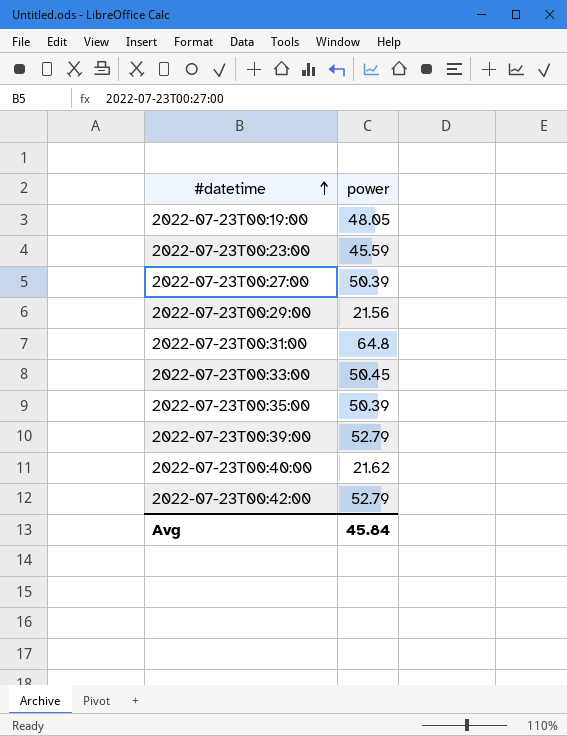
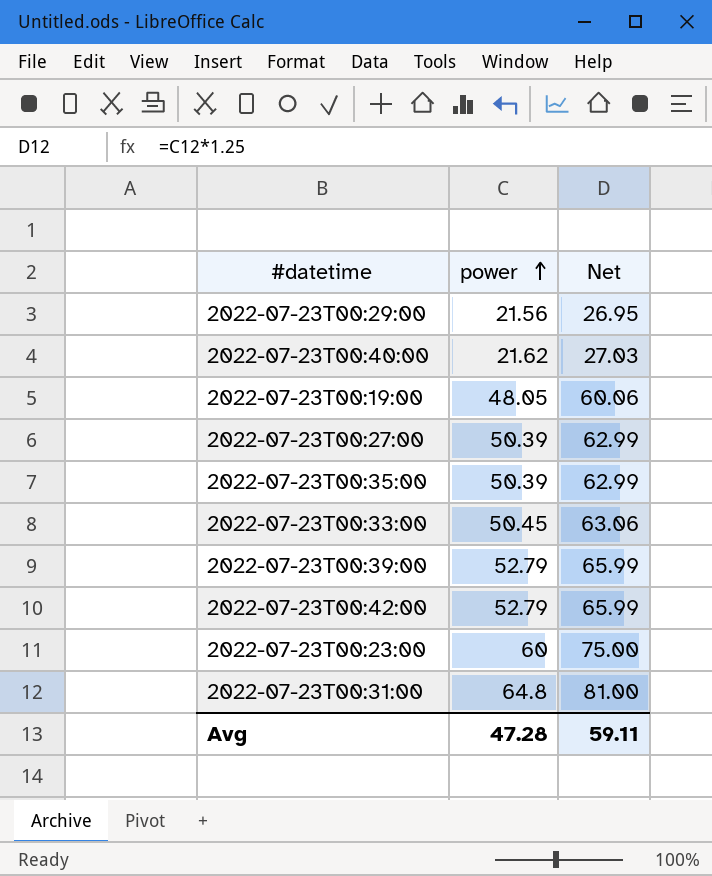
row order: #datetime ascending -> power ascending
column Net | formula: none -> [power] * 1.25
2022-07-23T00:23:00 | power: 45.59 -> 60
Avg | power: 45.84 -> 47.28

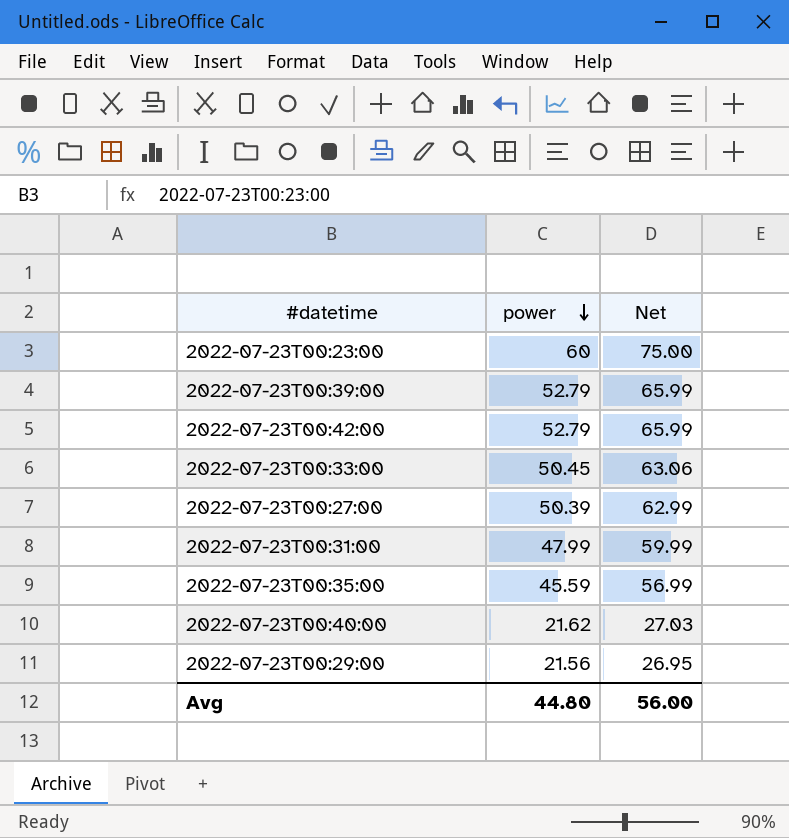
row order: power ascending -> power descending
row 2022-07-23T00:19:00: 48.05 | 60.06 -> none
2022-07-23T00:31:00 | power: 64.8 -> 47.99
2022-07-23T00:31:00 | Net: 81.00 -> 59.99
2022-07-23T00:35:00 | power: 50.39 -> 45.59
2022-07-23T00:35:00 | Net: 62.99 -> 56.99
Avg | power: 47.28 -> 44.80
Avg | Net: 59.11 -> 56.00

